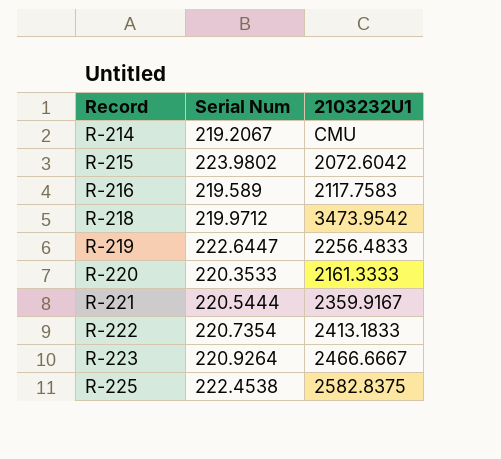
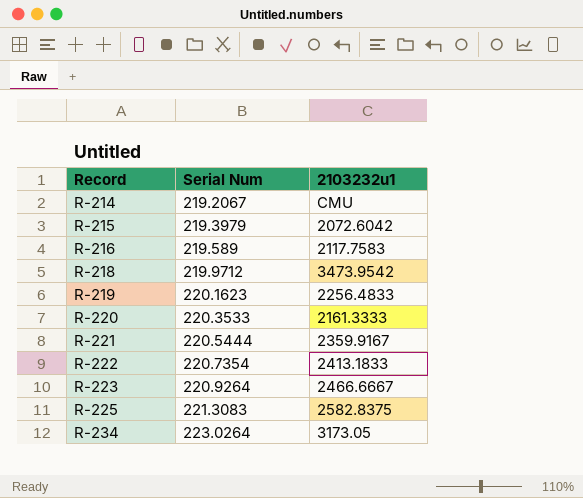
column name: 2103232U1 -> 2103232u1
R-215 | Serial Num: 223.9802 -> 219.3979
R-219 | Serial Num: 222.6447 -> 220.1623
R-225 | Serial Num: 222.4538 -> 221.3083
row R-234: none -> 223.0264 | 3173.05

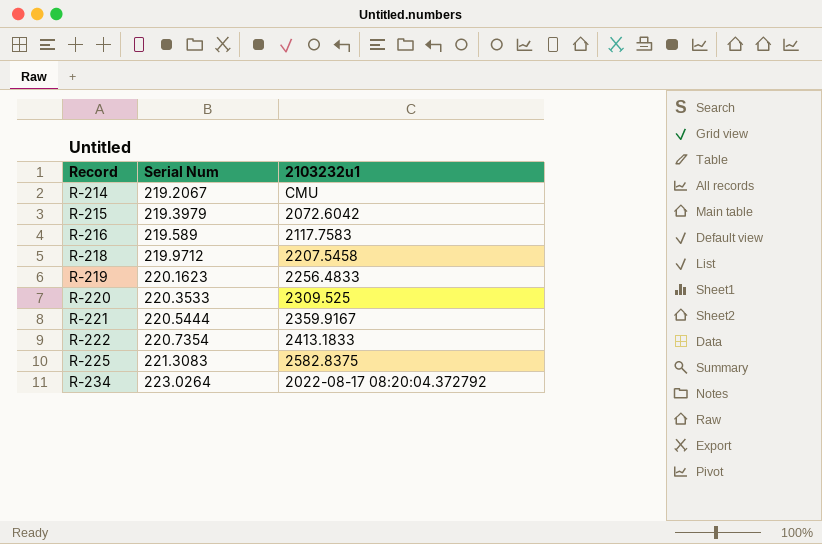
row R-223: 220.9264 | 2466.6667 -> none
R-218 | 2103232u1: 3473.9542 -> 2207.5458
R-220 | 2103232u1: 2161.3333 -> 2309.525
R-234 | 2103232u1: 3173.05 -> 2022-08-17 08:20:04.372792

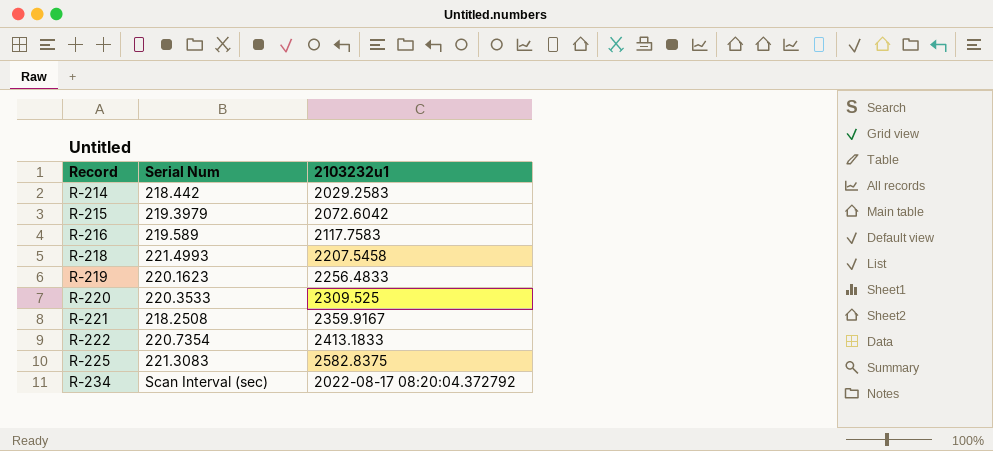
R-214 | Serial Num: 219.2067 -> 218.442
R-214 | 2103232u1: CMU -> 2029.2583
R-218 | Serial Num: 219.9712 -> 221.4993
R-221 | Serial Num: 220.5444 -> 218.2508
R-234 | Serial Num: 223.0264 -> Scan Interval (sec)

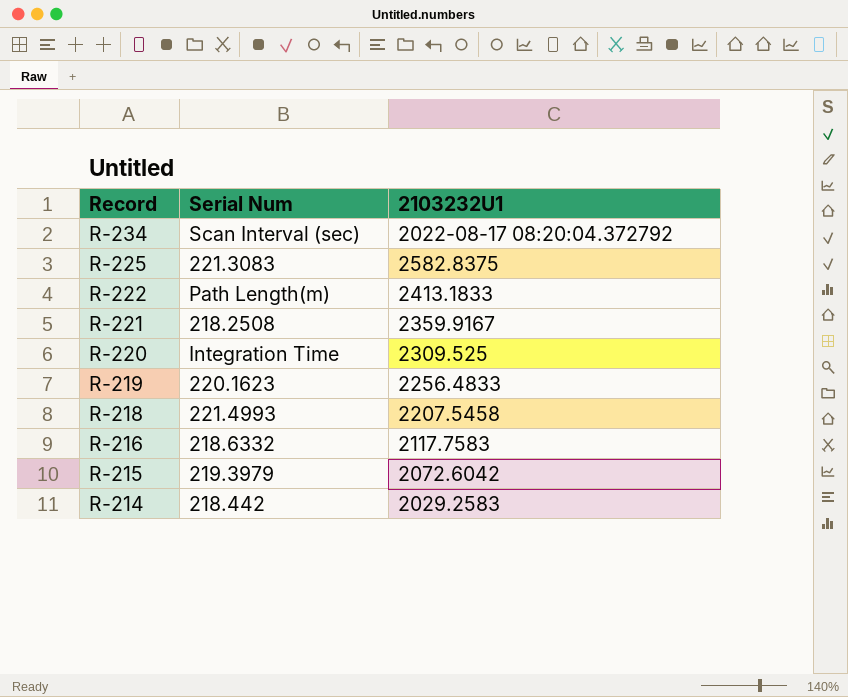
row order: Record ascending -> Record descending
column name: 2103232u1 -> 2103232U1
R-222 | Serial Num: 220.7354 -> Path Length(m)
R-220 | Serial Num: 220.3533 -> Integration Time
R-216 | Serial Num: 219.589 -> 218.6332

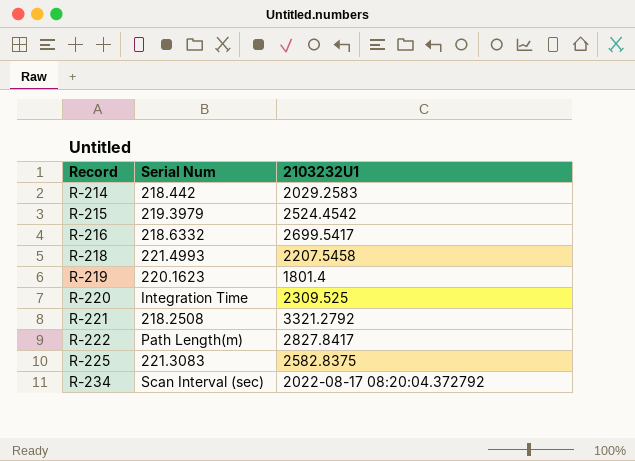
row order: Record descending -> Record ascending
R-215 | 2103232U1: 2072.6042 -> 2524.4542
R-216 | 2103232U1: 2117.7583 -> 2699.5417
R-219 | 2103232U1: 2256.4833 -> 1801.4
R-221 | 2103232U1: 2359.9167 -> 3321.2792
R-222 | 2103232U1: 2413.1833 -> 2827.8417

